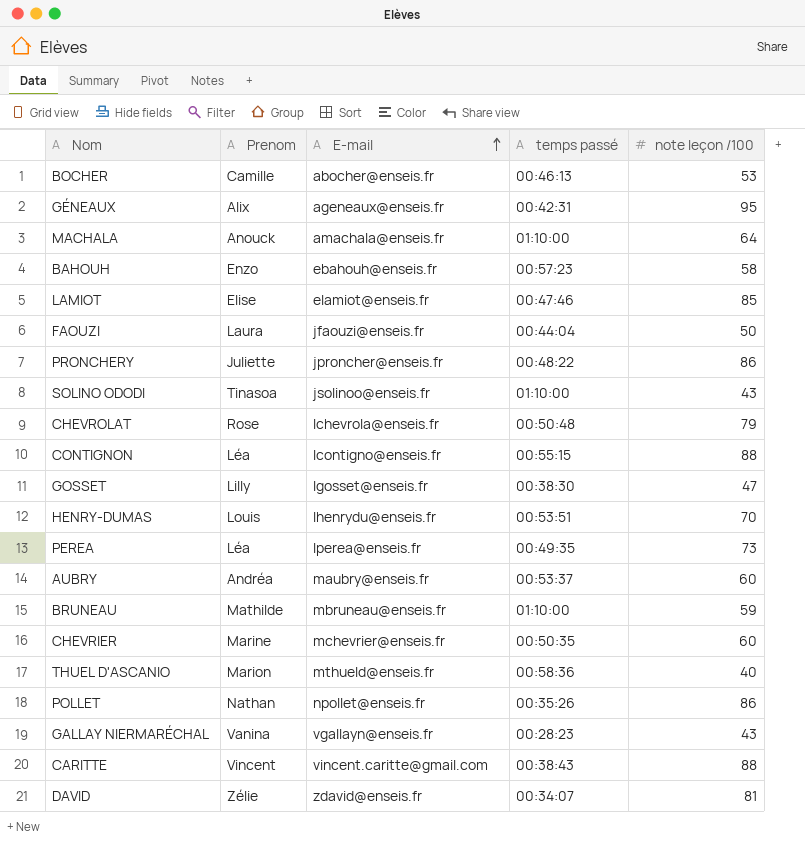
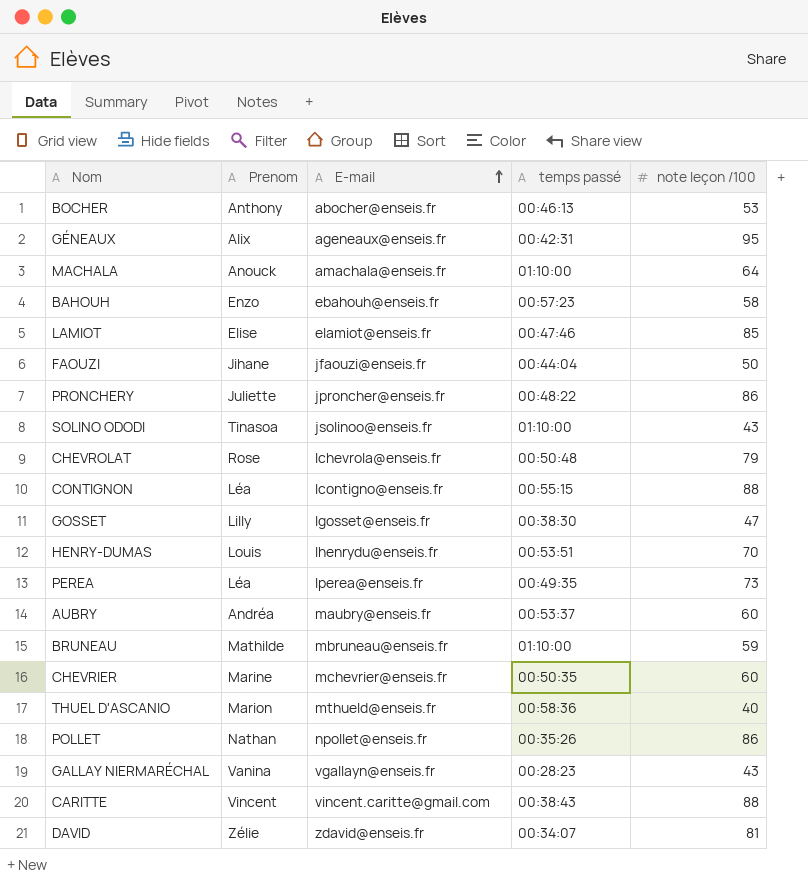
BOCHER | Prenom: Camille -> Anthony
FAOUZI | Prenom: Laura -> Jihane

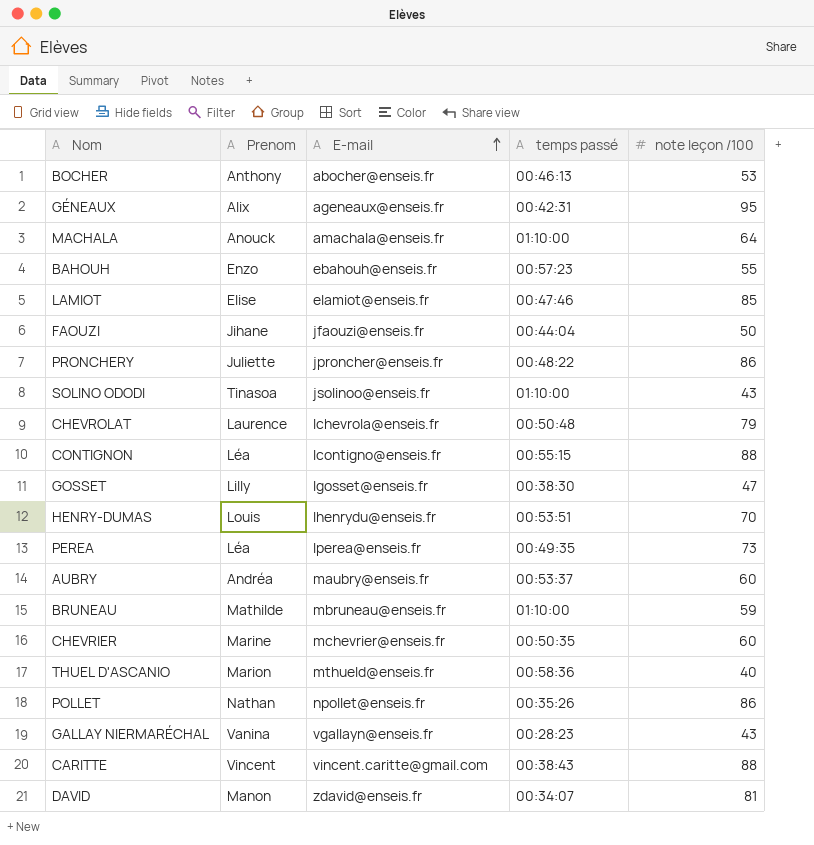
BAHOUH | note leçon /100: 58 -> 55
CHEVROLAT | Prenom: Rose -> Laurence
DAVID | Prenom: Zélie -> Manon

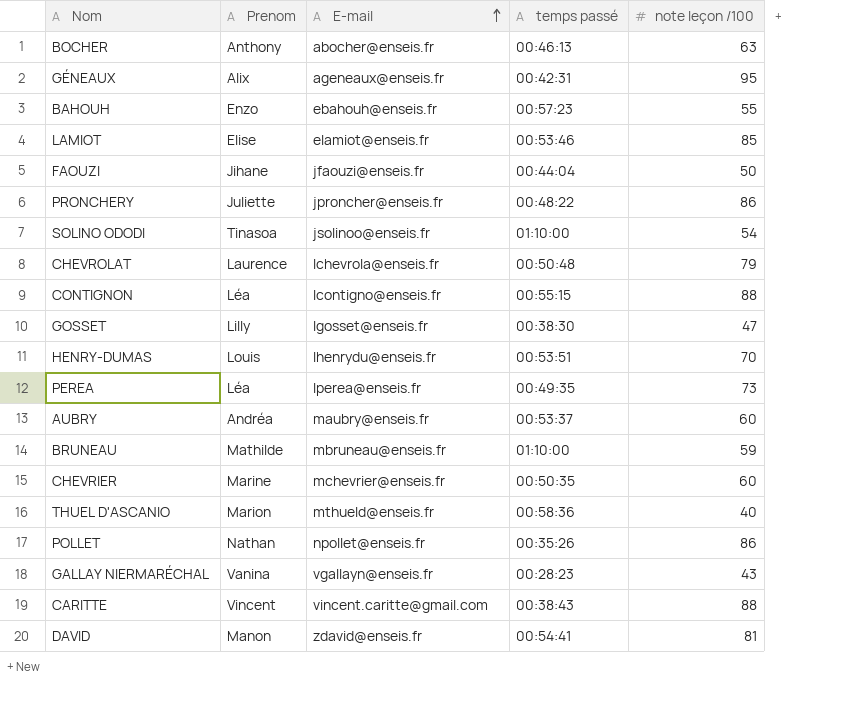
row MACHALA: Anouck | amachala@enseis.fr | 01:10:00 | 64 -> none
BOCHER | note leçon /100: 53 -> 63
LAMIOT | temps passé: 00:47:46 -> 00:53:46
SOLINO ODODI | note leçon /100: 43 -> 54
DAVID | temps passé: 00:34:07 -> 00:54:41

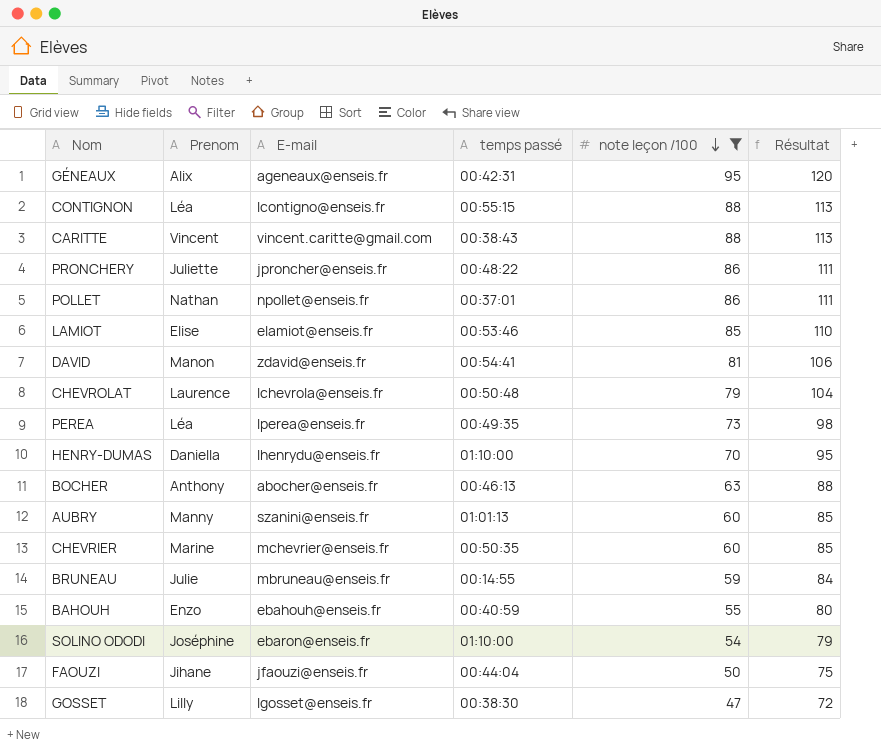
filter: none -> note leçon /100 >= 47
row order: E-mail ascending -> note leçon /100 descending
column Résultat | formula: none -> [note leçon /100] + 25
POLLET | temps passé: 00:35:26 -> 00:37:01
HENRY-DUMAS | Prenom: Louis -> Daniella
HENRY-DUMAS | temps passé: 00:53:51 -> 01:10:00
AUBRY | Prenom: Andréa -> Manny
AUBRY | E-mail: maubry@enseis.fr -> szanini@enseis.fr
AUBRY | temps passé: 00:53:37 -> 01:01:13
BRUNEAU | Prenom: Mathilde -> Julie
BRUNEAU | temps passé: 01:10:00 -> 00:14:55
BAHOUH | temps passé: 00:57:23 -> 00:40:59
SOLINO ODODI | Prenom: Tinasoa -> Joséphine
SOLINO ODODI | E-mail: jsolinoo@enseis.fr -> ebaron@enseis.fr

